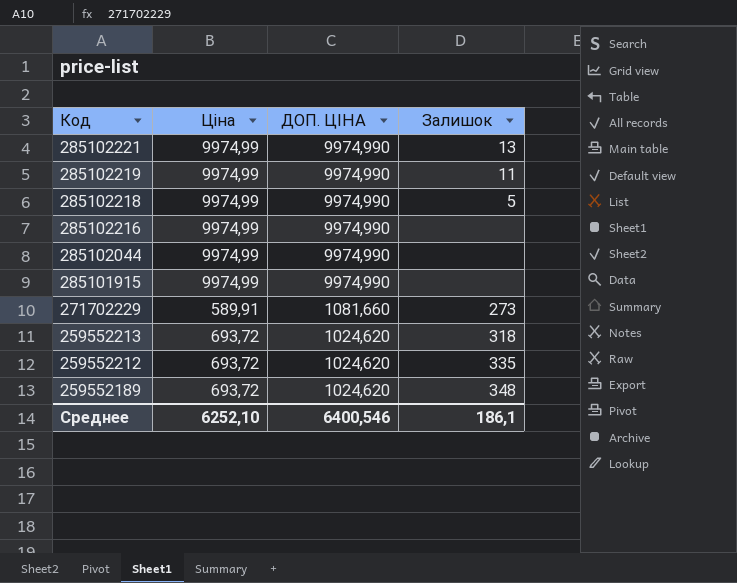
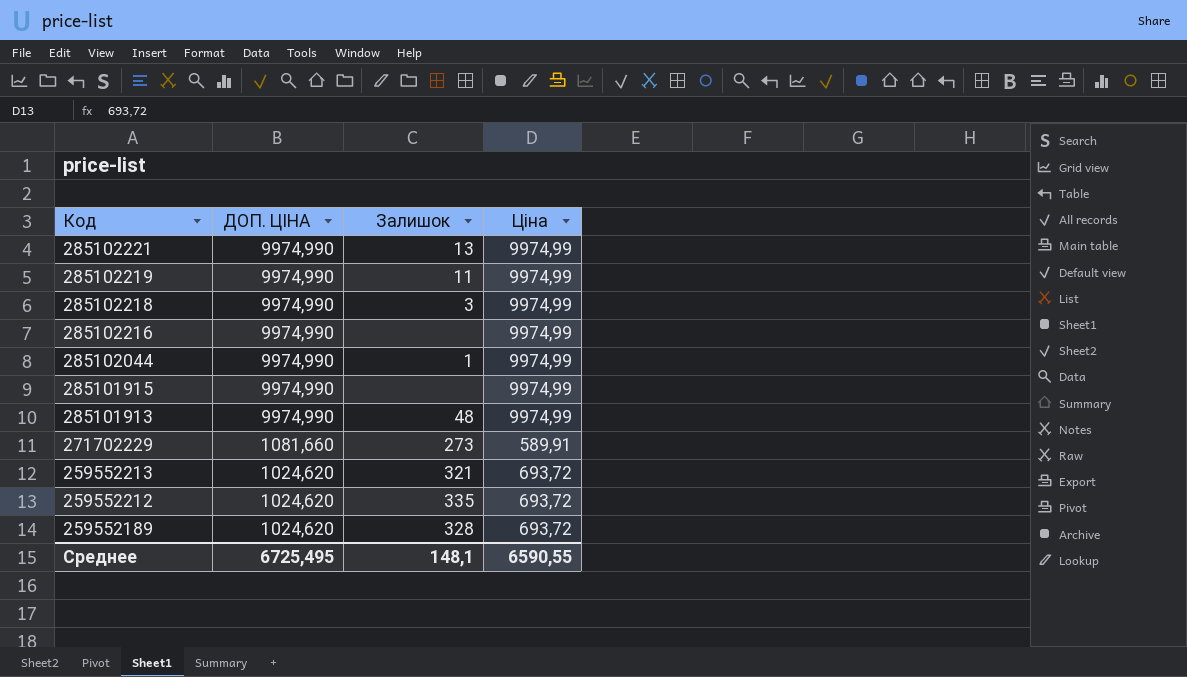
column Ціна | position: 2 -> 4
285102218 | Залишок: 5 -> 3
285102044 | Залишок: none -> 1
row 285101913: none -> 9974,990 | 48 | 9974,99
259552213 | Залишок: 318 -> 321
259552189 | Залишок: 348 -> 328
Среднее | ДОП. ЦІНА: 6400,546 -> 6725,495
Среднее | Залишок: 186,1 -> 148,1
Среднее | Ціна: 6252,10 -> 6590,55

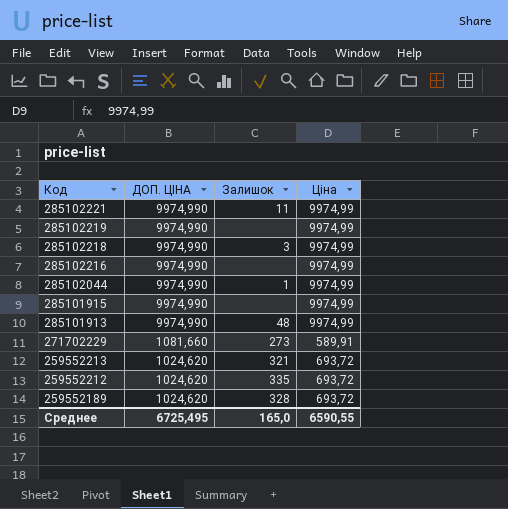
285102221 | Залишок: 13 -> 11
285102219 | Залишок: 11 -> none
Среднее | Залишок: 148,1 -> 165,0

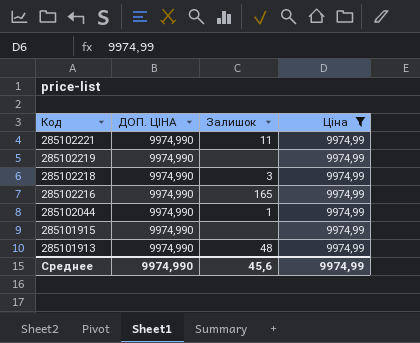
filter: none -> Ціна = 9974,99
285102216 | Залишок: none -> 165
Среднее | ДОП. ЦІНА: 6725,495 -> 9974,990
Среднее | Залишок: 165,0 -> 45,6
Среднее | Ціна: 6590,55 -> 9974,99

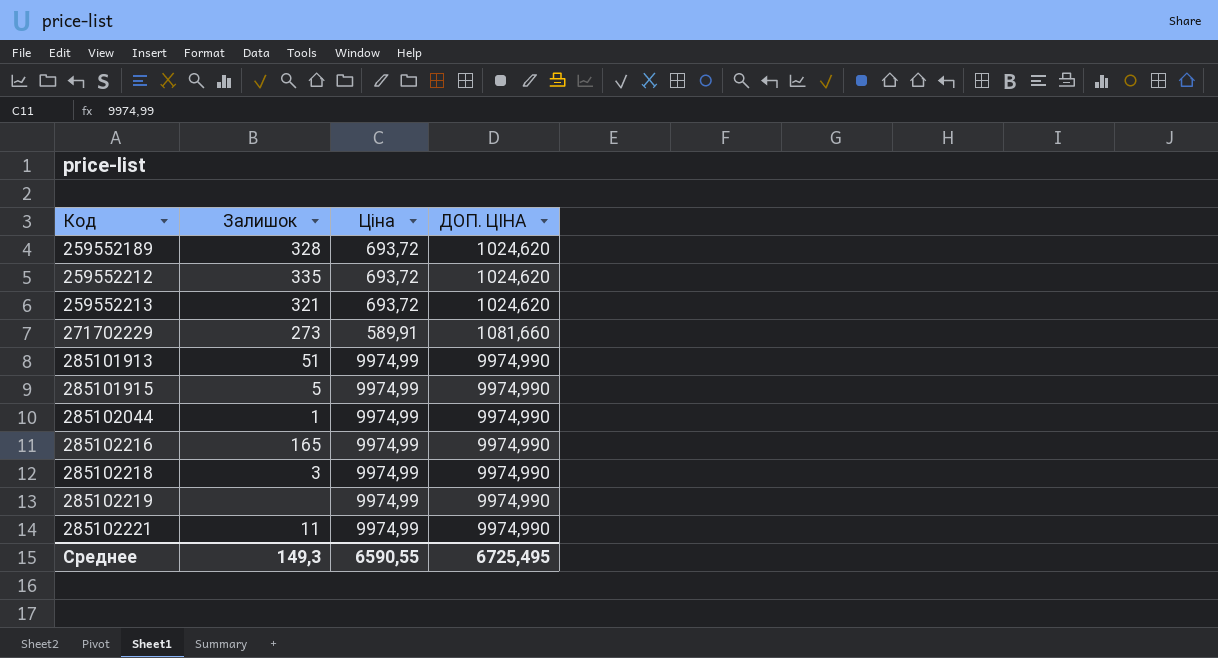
filter: Ціна = 9974,99 -> none
row order: Код descending -> Код ascending
column ДОП. ЦІНА | position: 2 -> 4
285101913 | Залишок: 48 -> 51
285101915 | Залишок: none -> 5
Среднее | Залишок: 45,6 -> 149,3
Среднее | Ціна: 9974,99 -> 6590,55
Среднее | ДОП. ЦІНА: 9974,990 -> 6725,495

